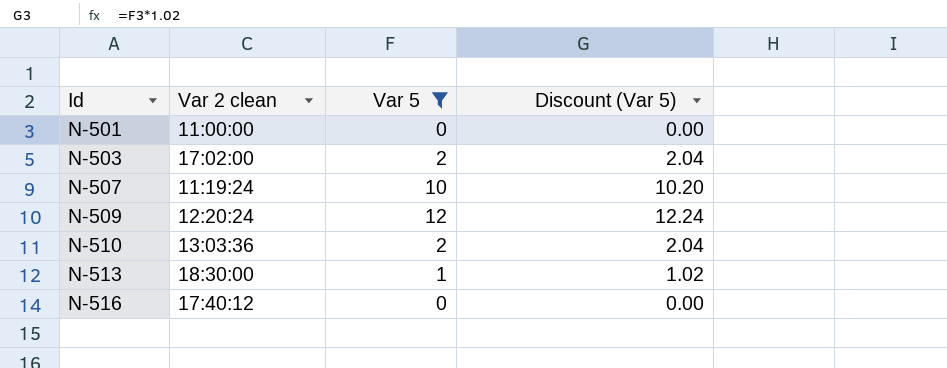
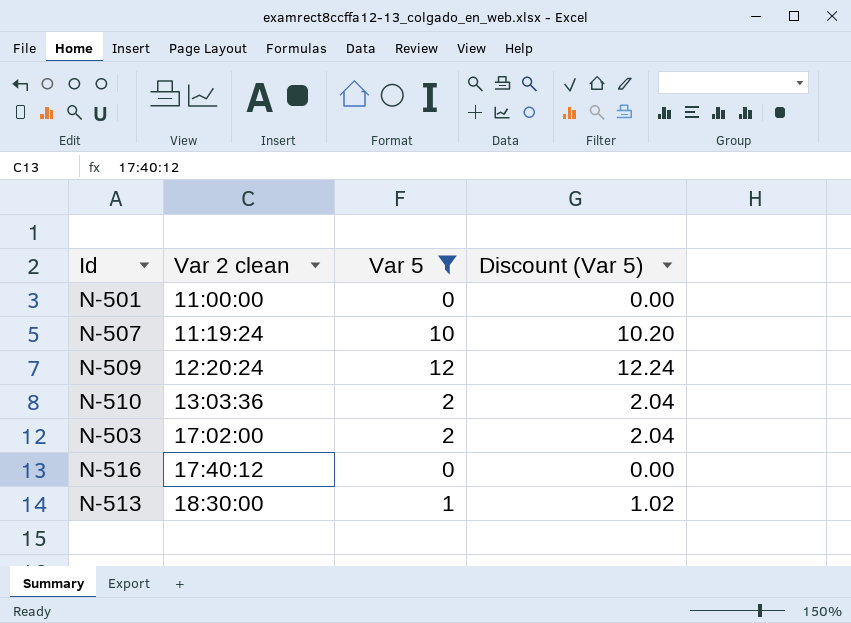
row order: Id ascending -> Var 2 clean ascending

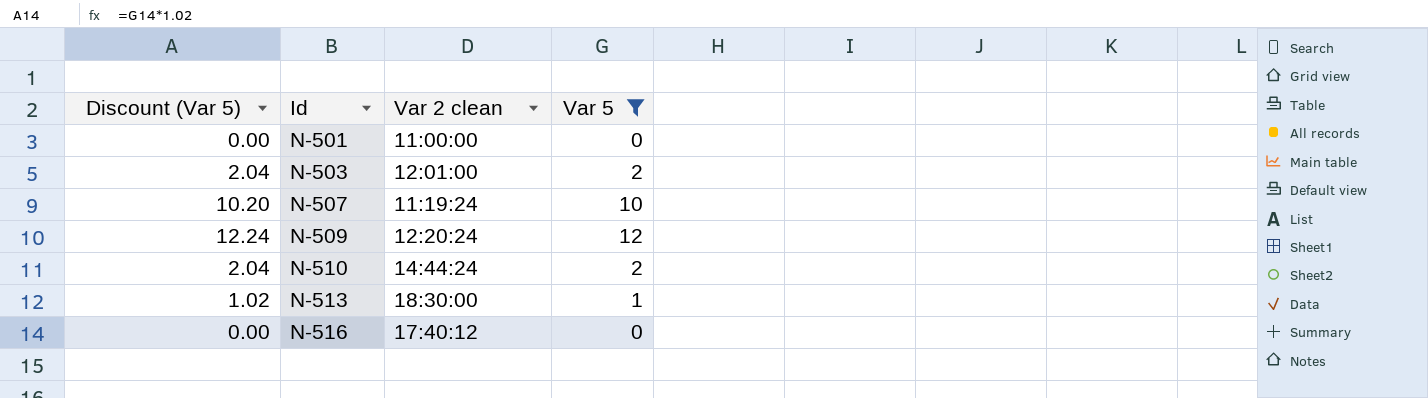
row order: Var 2 clean ascending -> Id ascending
column Discount (Var 5) | position: 4 -> 1
N-503 | Var 2 clean: 17:02:00 -> 12:01:00
N-510 | Var 2 clean: 13:03:36 -> 14:44:24

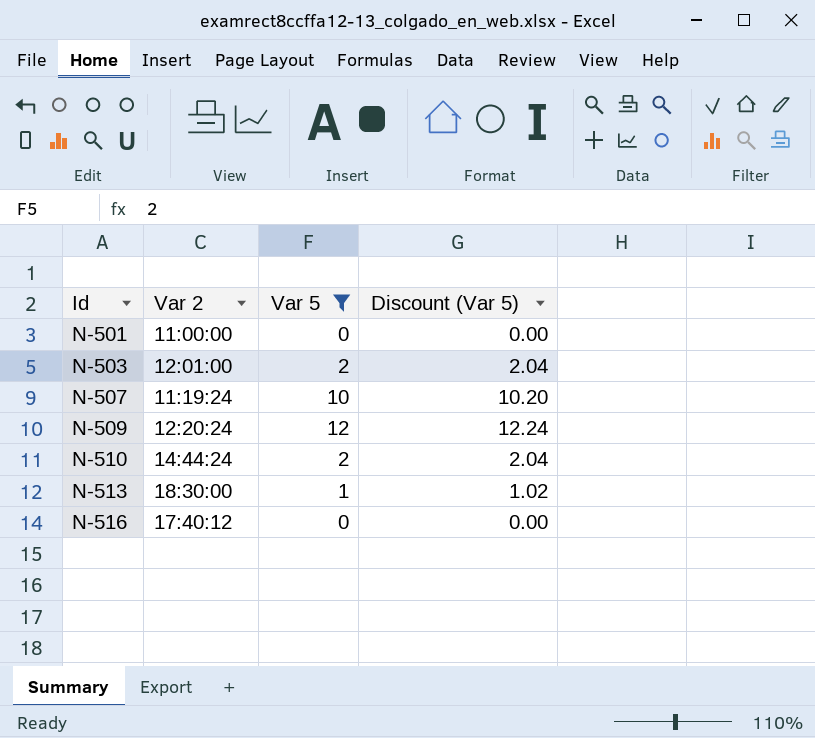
column name: Var 2 clean -> Var 2
column Discount (Var 5) | position: 1 -> 4

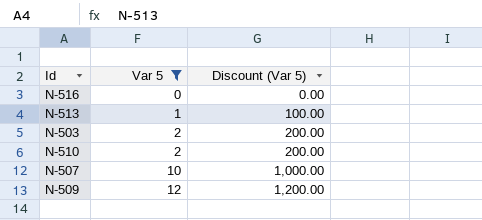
row order: Id ascending -> Var 5 ascending
column Var 2 | position: 2 -> none
column Discount (Var 5) | formula: [Var 5] * 1.02 -> [Var 5] * 100
row N-501: 11:00:00 | 0 | 0.00 -> none

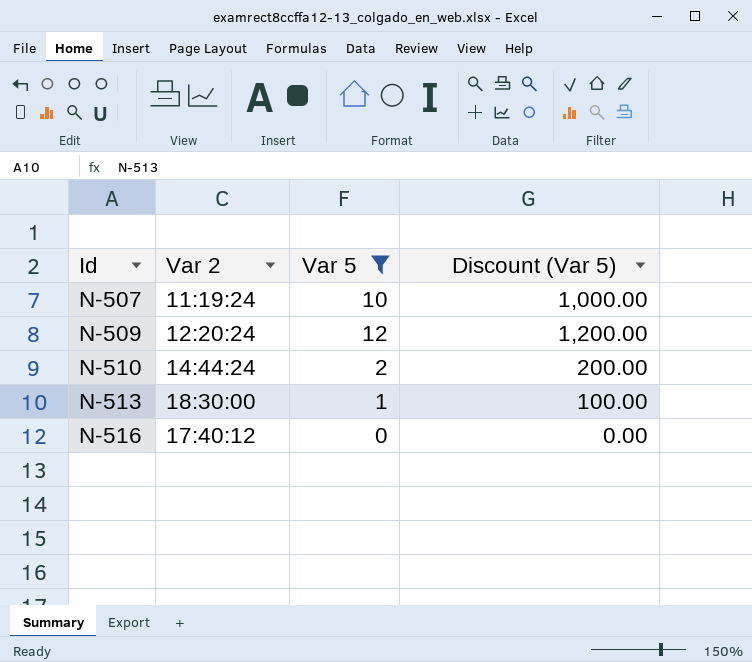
row order: Var 5 ascending -> Id ascending
column Var 2 | position: none -> 2
row N-503: 2 | 200.00 -> none

